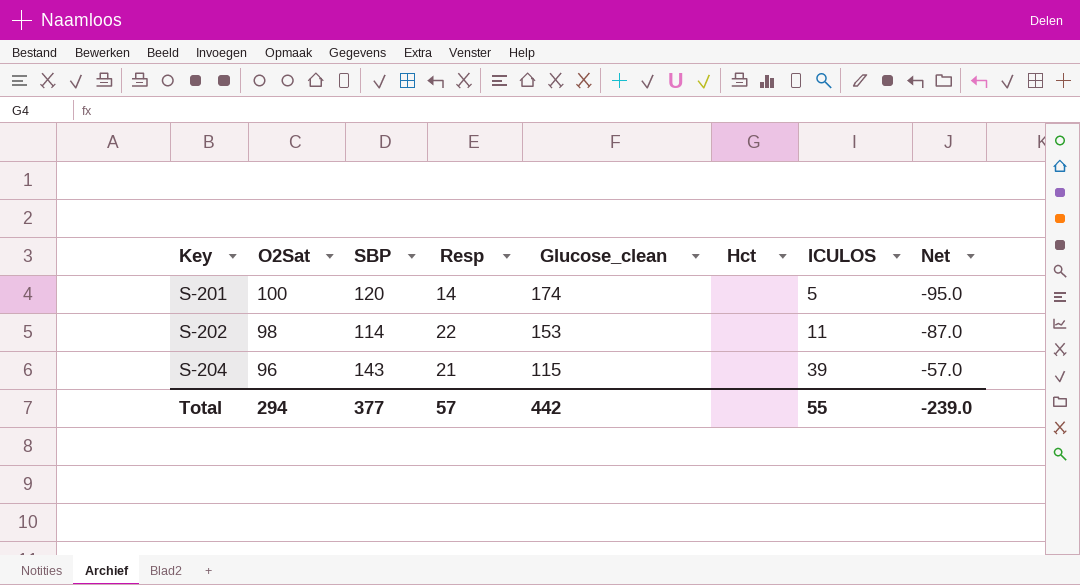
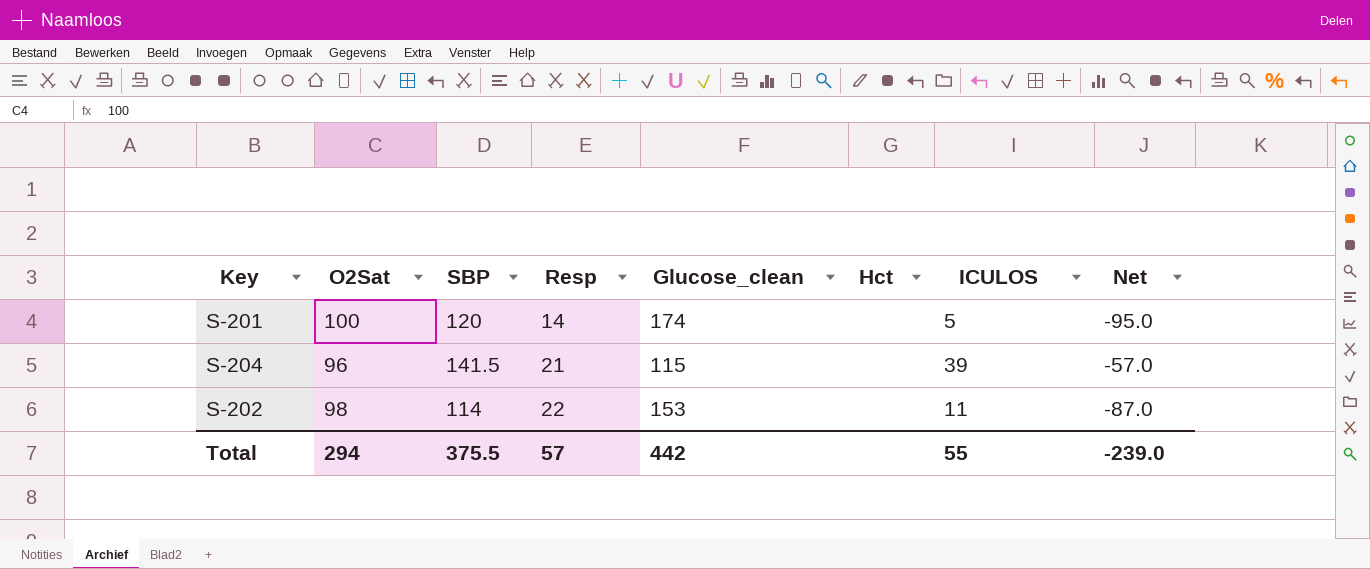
row order: Key ascending -> Resp ascending
S-204 | SBP: 143 -> 141.5
Total | SBP: 377 -> 375.5

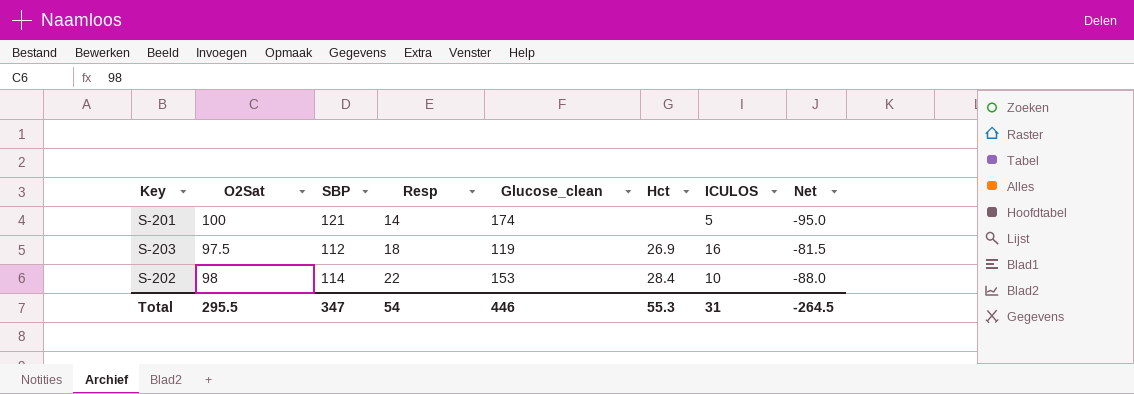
row S-204: 96 | 141.5 | 21 | 115 | none | 39 | -57.0 -> none
S-201 | SBP: 120 -> 121
row S-203: none -> 97.5 | 112 | 18 | 119 | 26.9 | 16 | -81.5
S-202 | Hct: none -> 28.4
S-202 | ICULOS: 11 -> 10
S-202 | Net: -87.0 -> -88.0
Total | O2Sat: 294 -> 295.5
Total | SBP: 375.5 -> 347
Total | Resp: 57 -> 54
Total | Glucose_clean: 442 -> 446
Total | Hct: none -> 55.3
Total | ICULOS: 55 -> 31
Total | Net: -239.0 -> -264.5

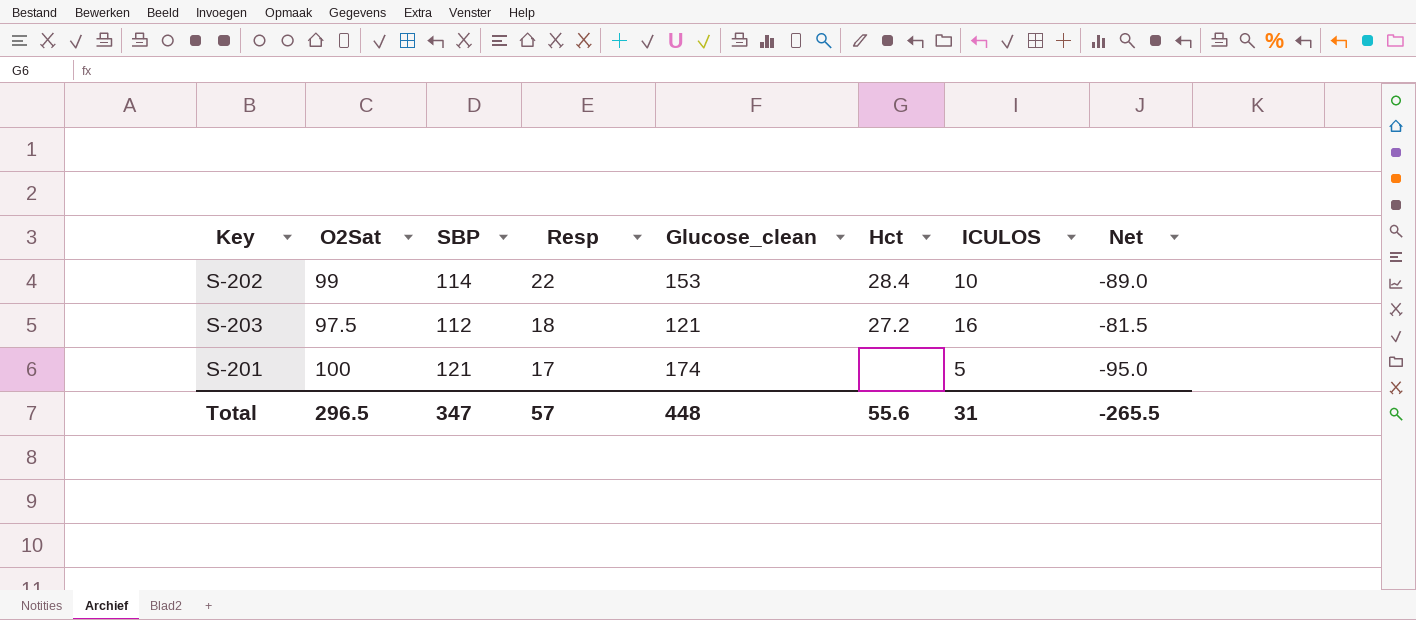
row order: Resp ascending -> Resp descending
S-202 | O2Sat: 98 -> 99
S-202 | Net: -88.0 -> -89.0
S-203 | Glucose_clean: 119 -> 121
S-203 | Hct: 26.9 -> 27.2
S-201 | Resp: 14 -> 17
Total | O2Sat: 295.5 -> 296.5
Total | Resp: 54 -> 57
Total | Glucose_clean: 446 -> 448
Total | Hct: 55.3 -> 55.6
Total | Net: -264.5 -> -265.5

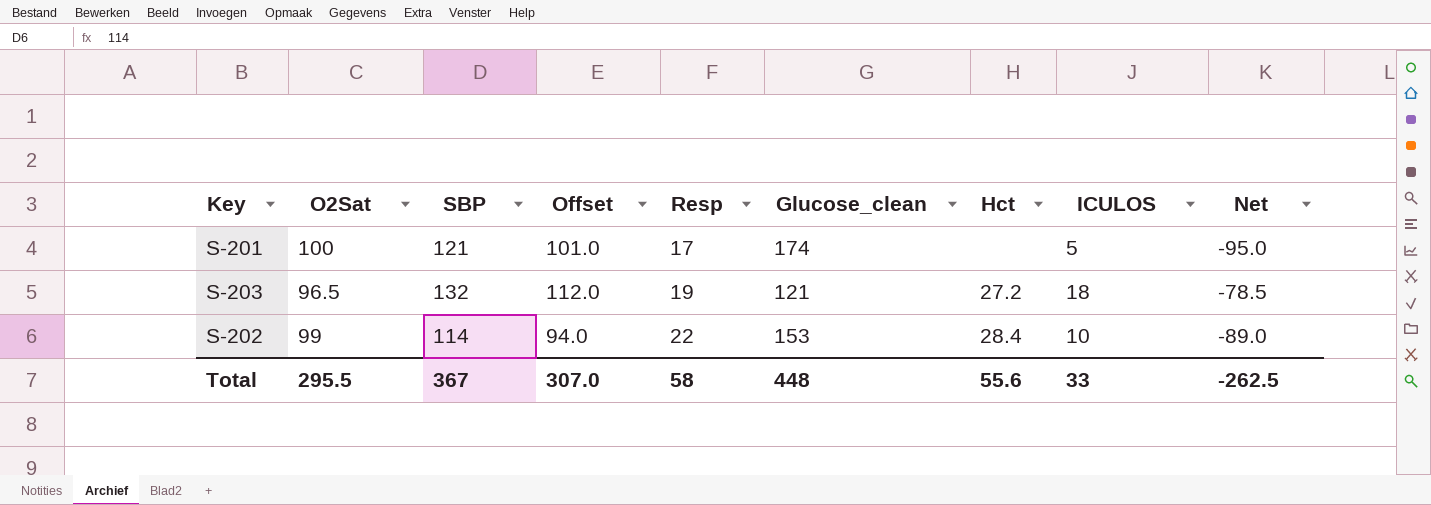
row order: Resp descending -> Resp ascending
column Offset | formula: none -> [SBP] - 20
S-203 | O2Sat: 97.5 -> 96.5
S-203 | SBP: 112 -> 132
S-203 | Resp: 18 -> 19
S-203 | ICULOS: 16 -> 18
S-203 | Net: -81.5 -> -78.5
Total | O2Sat: 296.5 -> 295.5
Total | SBP: 347 -> 367
Total | Resp: 57 -> 58
Total | ICULOS: 31 -> 33
Total | Net: -265.5 -> -262.5

